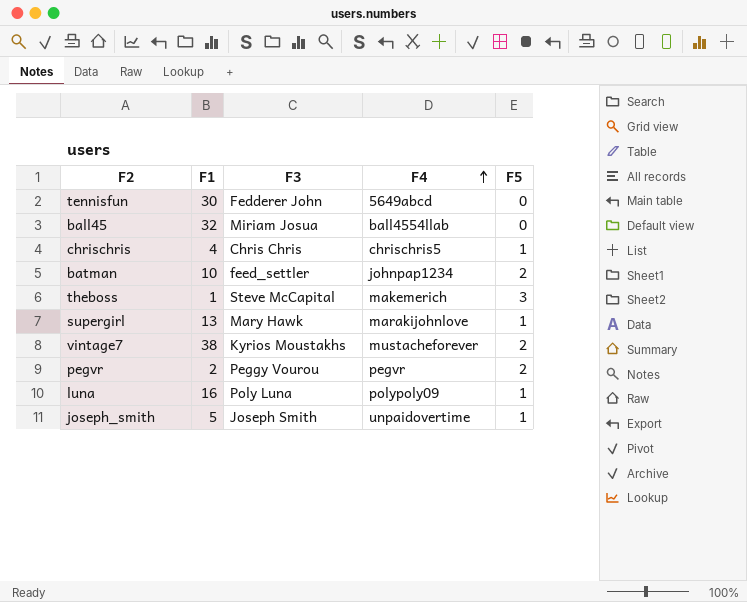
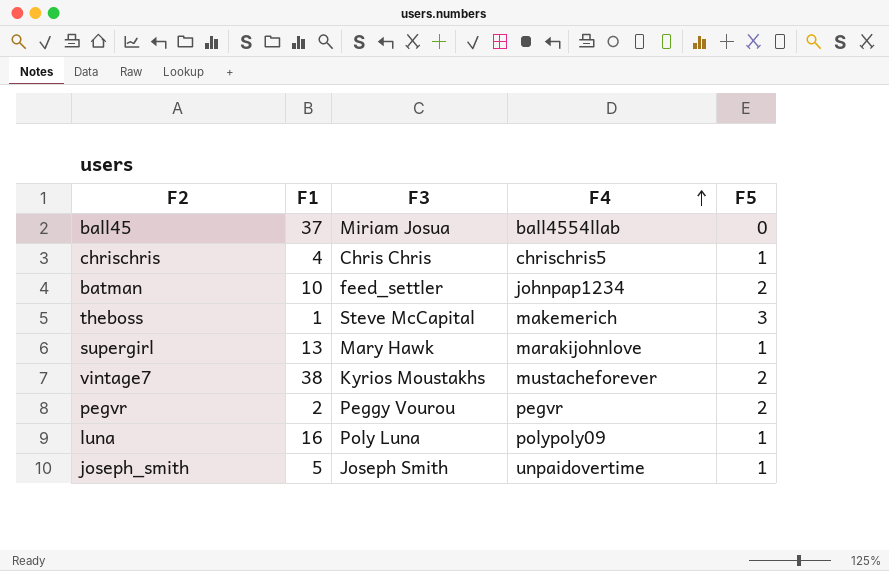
row tennisfun: 30 | Fedderer John | 5649abcd | 0 -> none
ball45 | F1: 32 -> 37

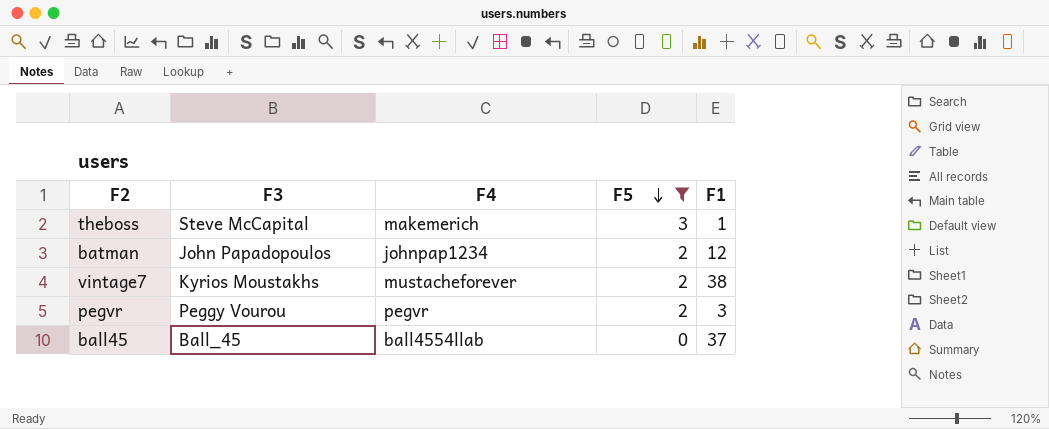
filter: none -> F5 != 1
row order: F4 ascending -> F5 descending
column F1 | position: 2 -> 5
batman | F3: feed_settler -> John Papadopoulos
batman | F1: 10 -> 12
pegvr | F1: 2 -> 3
ball45 | F3: Miriam Josua -> Ball_45

